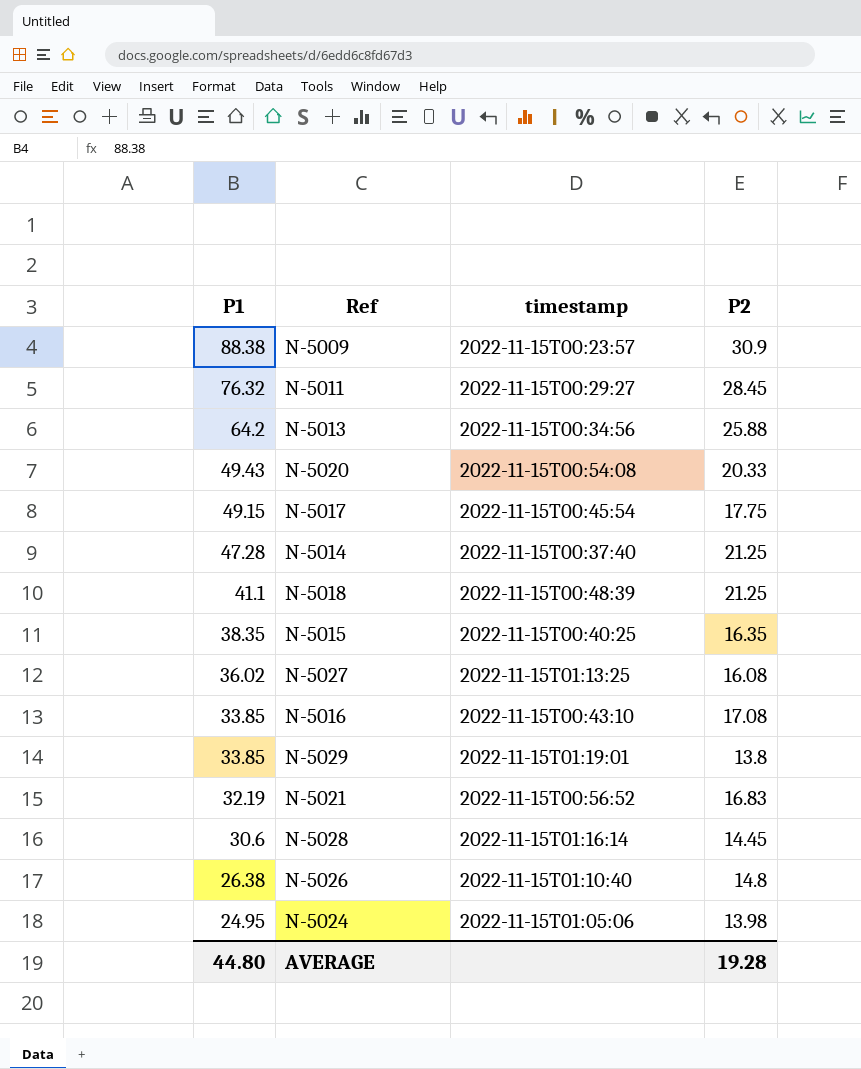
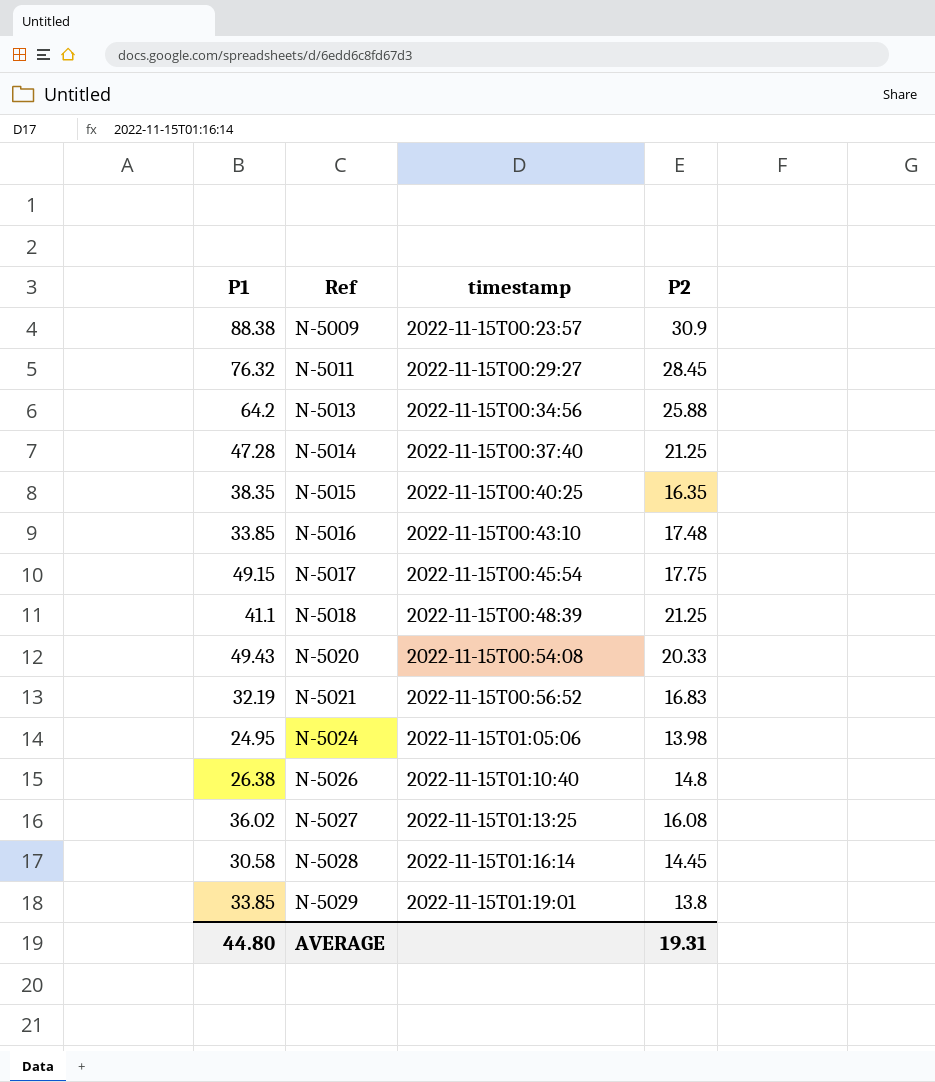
row order: P1 descending -> Ref ascending
N-5016 | P2: 17.08 -> 17.48
N-5028 | P1: 30.6 -> 30.58
AVERAGE | P2: 19.28 -> 19.31

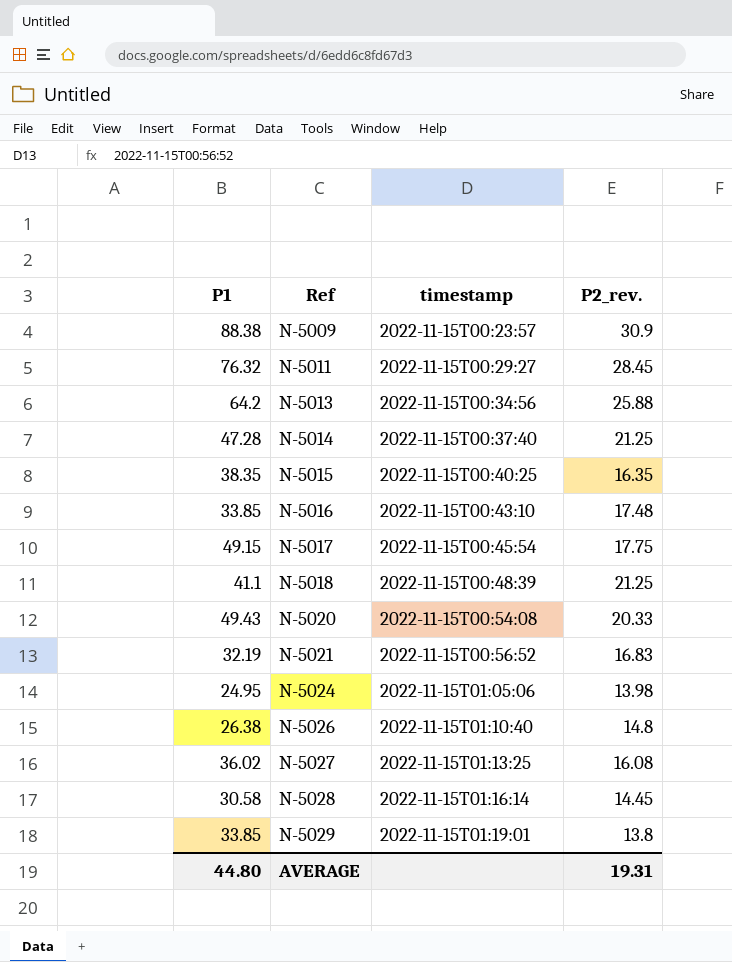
column name: P2 -> P2_rev.

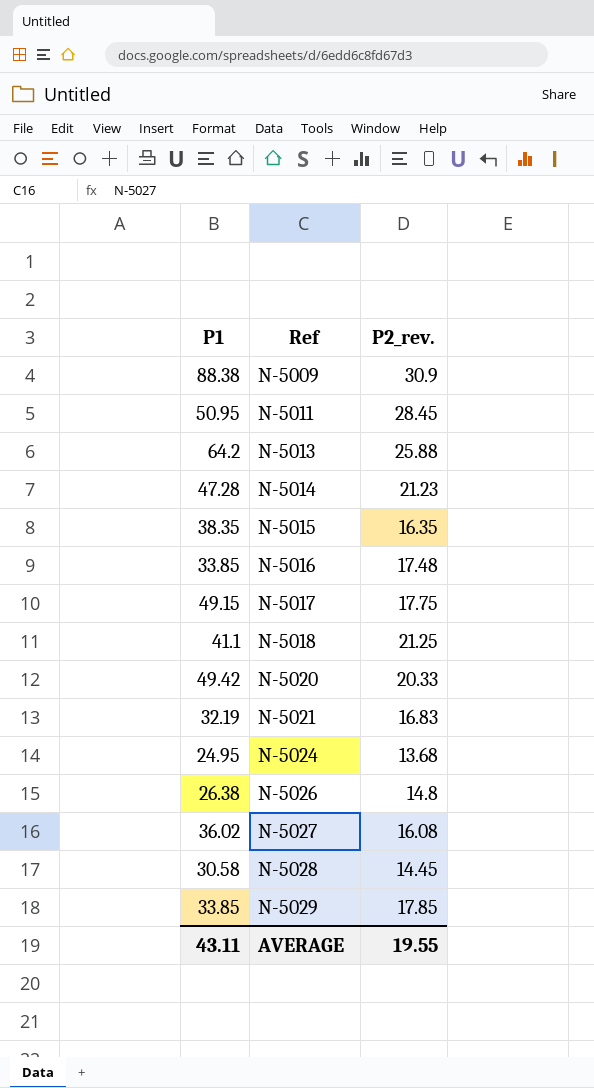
column timestamp | position: 3 -> none
N-5011 | P1: 76.32 -> 50.95
N-5014 | P2_rev.: 21.25 -> 21.23
N-5020 | P1: 49.43 -> 49.42
N-5024 | P2_rev.: 13.98 -> 13.68
N-5029 | P2_rev.: 13.8 -> 17.85
AVERAGE | P1: 44.80 -> 43.11
AVERAGE | P2_rev.: 19.31 -> 19.55

